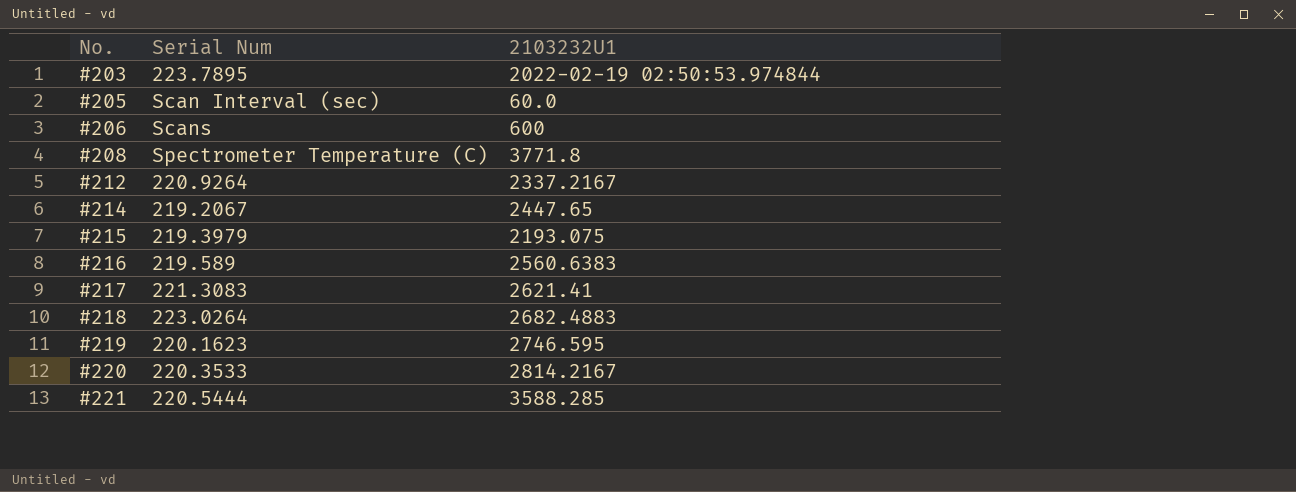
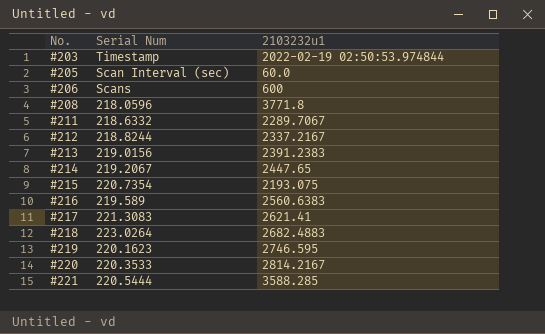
column name: 2103232U1 -> 2103232u1
#203 | Serial Num: 223.7895 -> Timestamp
#208 | Serial Num: Spectrometer Temperature (C) -> 218.0596
row #211: none -> 218.6332 | 2289.7067
#212 | Serial Num: 220.9264 -> 218.8244
row #213: none -> 219.0156 | 2391.2383
#215 | Serial Num: 219.3979 -> 220.7354

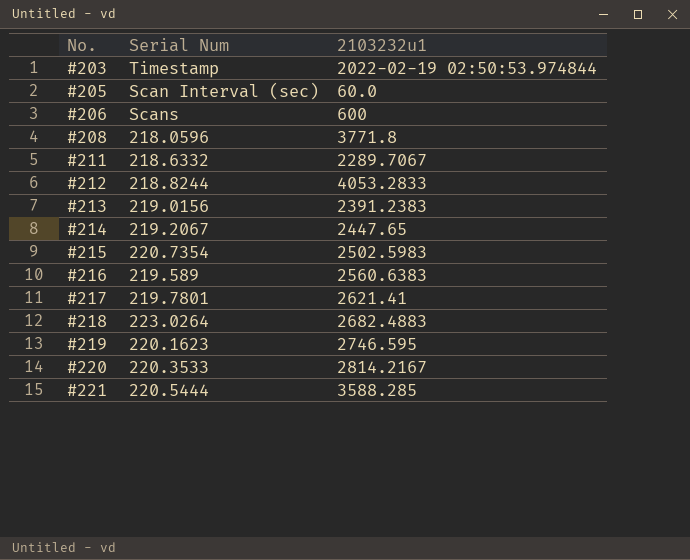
#212 | 2103232u1: 2337.2167 -> 4053.2833
#215 | 2103232u1: 2193.075 -> 2502.5983
#217 | Serial Num: 221.3083 -> 219.7801

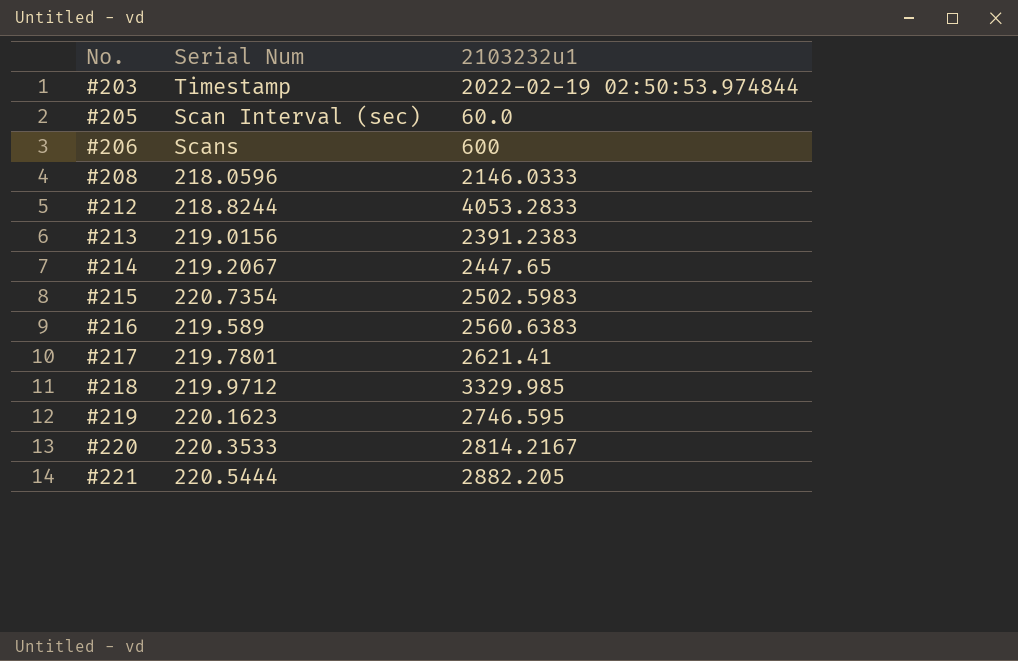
row #211: 218.6332 | 2289.7067 -> none
#208 | 2103232u1: 3771.8 -> 2146.0333
#218 | Serial Num: 223.0264 -> 219.9712
#218 | 2103232u1: 2682.4883 -> 3329.985
#221 | 2103232u1: 3588.285 -> 2882.205

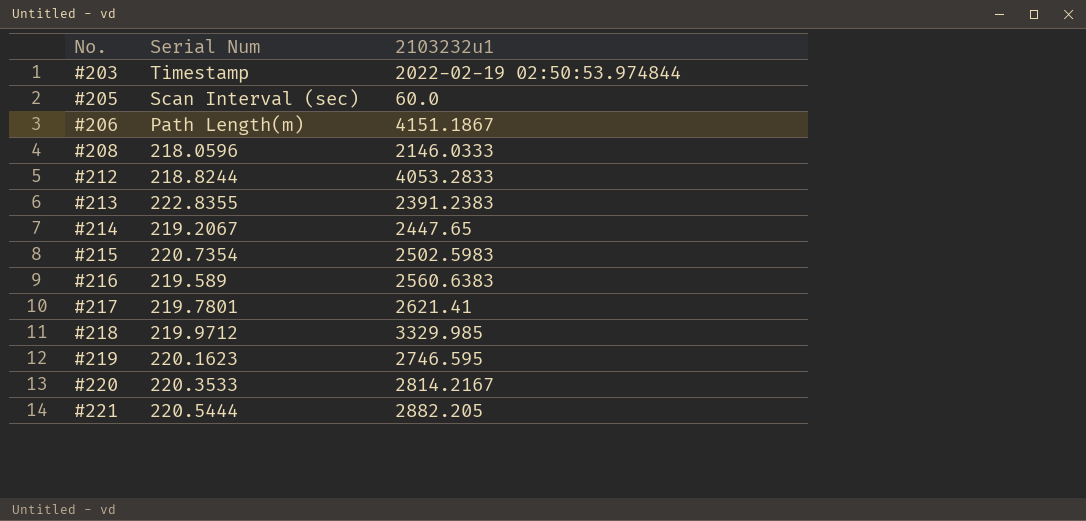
#206 | Serial Num: Scans -> Path Length(m)
#206 | 2103232u1: 600 -> 4151.1867
#213 | Serial Num: 219.0156 -> 222.8355

